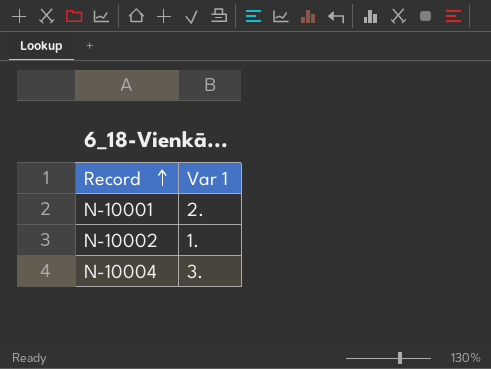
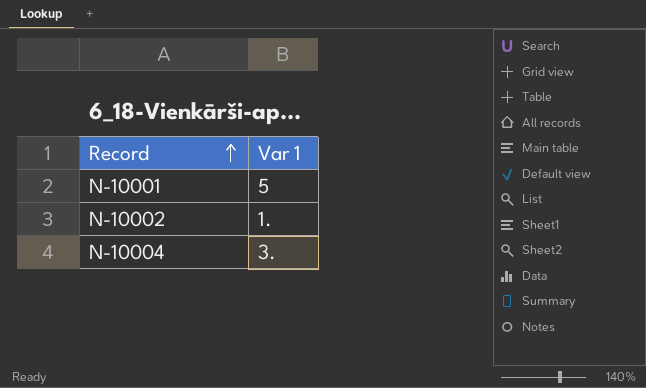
N-10001 | Var 1: 2. -> 5

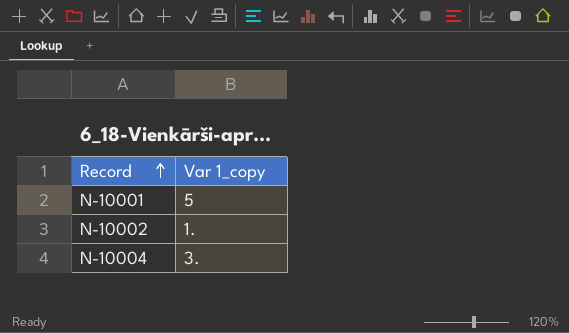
column name: Var 1 -> Var 1_copy

